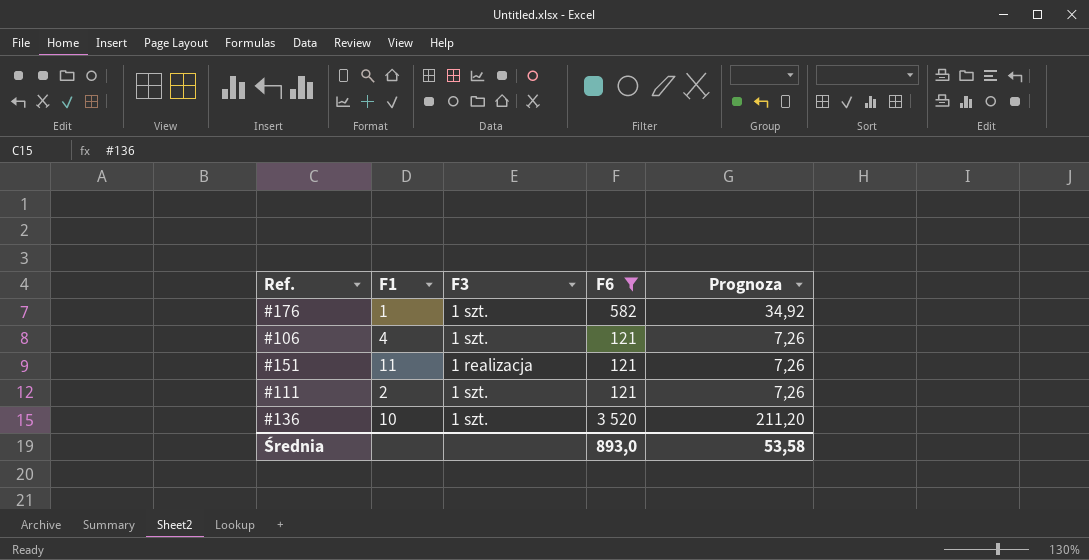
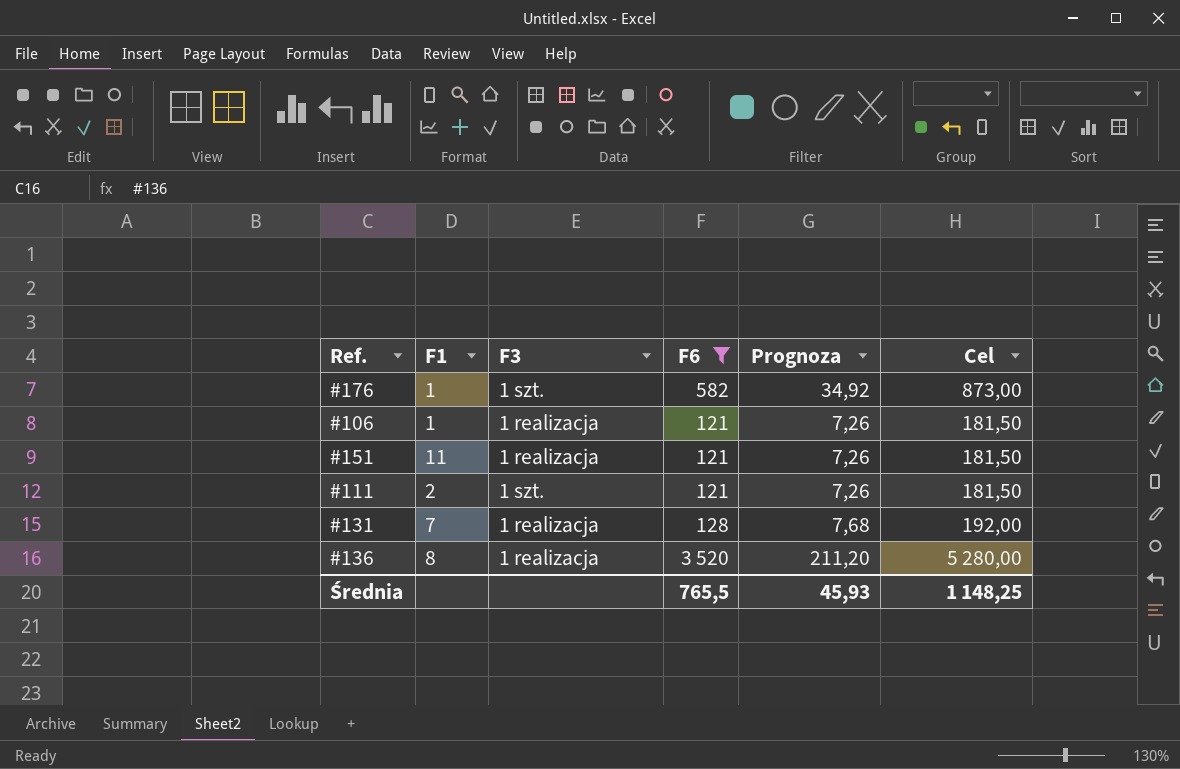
column Cel | formula: none -> [F6] * 1,5
#106 | F1: 4 -> 1
#106 | F3: 1 szt. -> 1 realizacja
row #131: none -> 7 | 1 realizacja | 128 | 7,68 | 192,00
#136 | F1: 10 -> 8
#136 | F3: 1 szt. -> 1 realizacja
Średnia | F6: 893,0 -> 765,5
Średnia | Prognoza: 53,58 -> 45,93

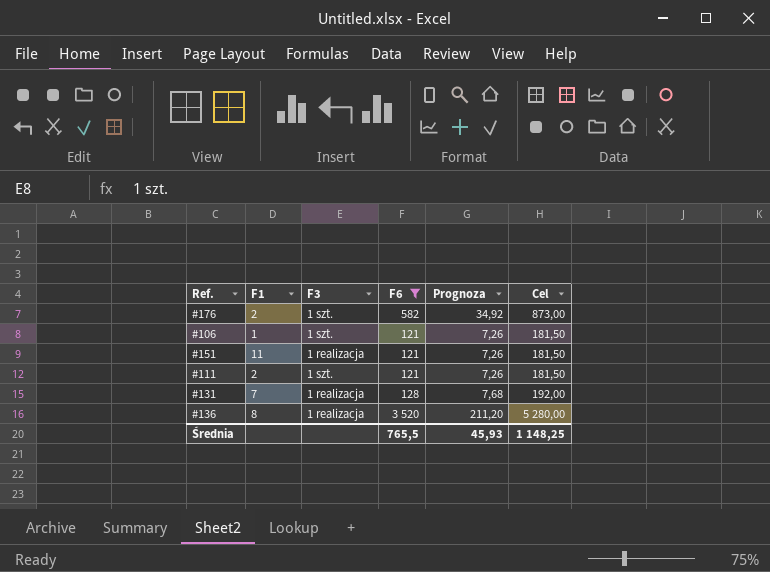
#176 | F1: 1 -> 2
#106 | F3: 1 realizacja -> 1 szt.

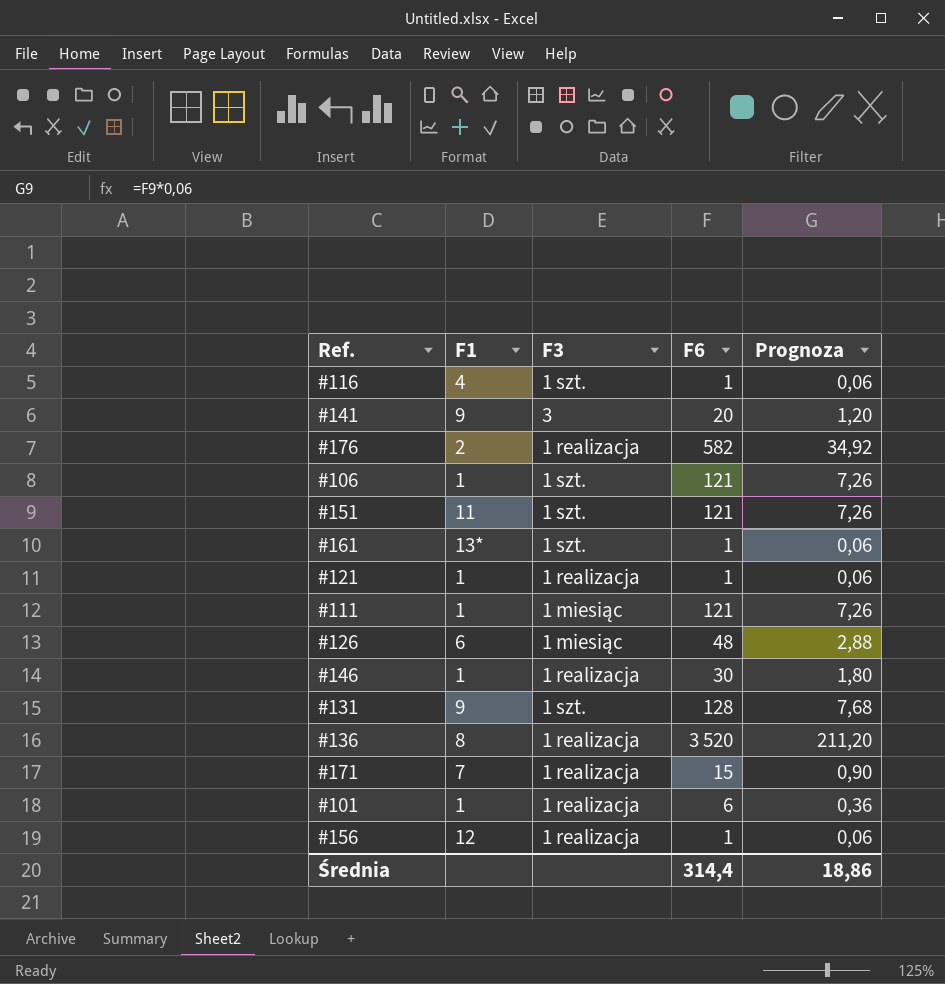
filter: F6 >= 121 -> none
column Cel | formula: [F6] * 1,5 -> none
#176 | F3: 1 szt. -> 1 realizacja
#151 | F3: 1 realizacja -> 1 szt.
#111 | F1: 2 -> 1
#111 | F3: 1 szt. -> 1 miesiąc
#131 | F1: 7 -> 9
#131 | F3: 1 realizacja -> 1 szt.
Średnia | F6: 765,5 -> 314,4
Średnia | Prognoza: 45,93 -> 18,86

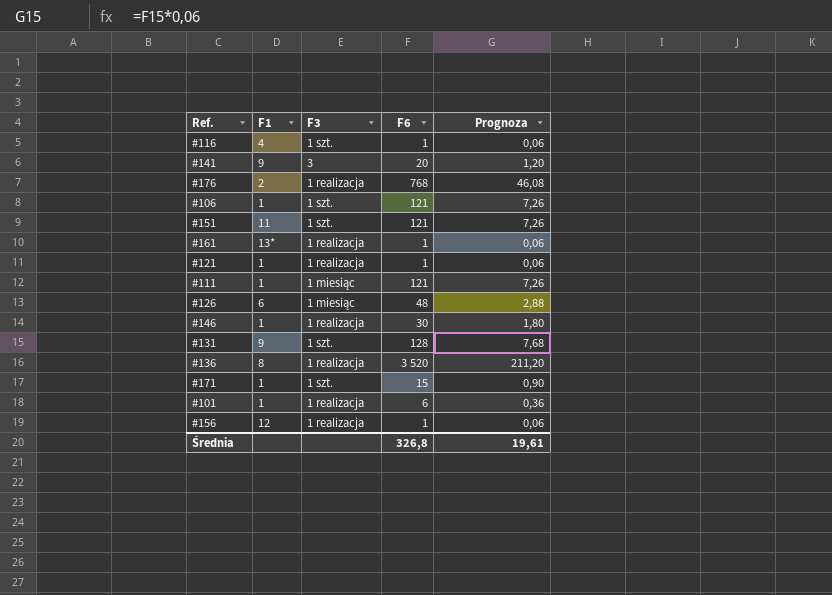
#176 | F6: 582 -> 768
#176 | Prognoza: 34,92 -> 46,08
#161 | F3: 1 szt. -> 1 realizacja
#171 | F1: 7 -> 1
#171 | F3: 1 realizacja -> 1 szt.
Średnia | F6: 314,4 -> 326,8
Średnia | Prognoza: 18,86 -> 19,61

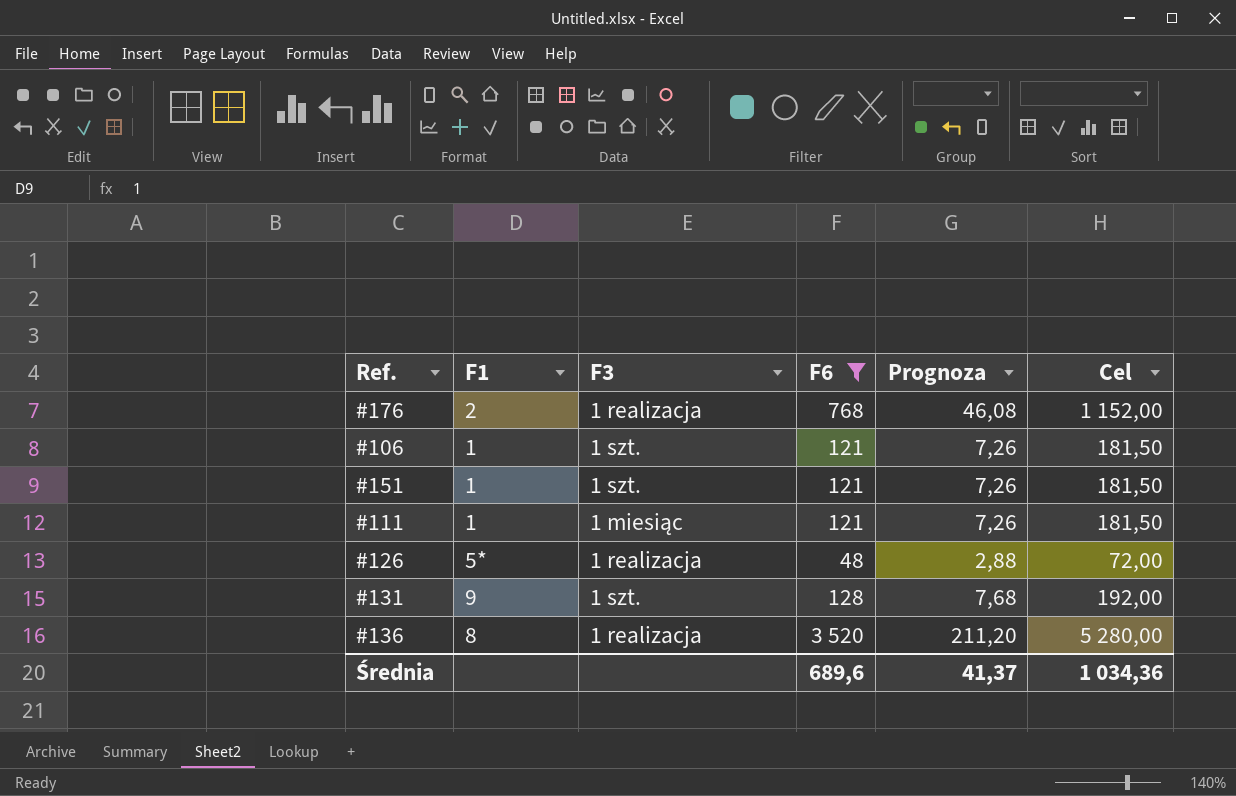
filter: none -> F6 >= 48
column Cel | formula: none -> [F6] * 1,5
#151 | F1: 11 -> 1
#126 | F1: 6 -> 5*
#126 | F3: 1 miesiąc -> 1 realizacja
Średnia | F6: 326,8 -> 689,6
Średnia | Prognoza: 19,61 -> 41,37

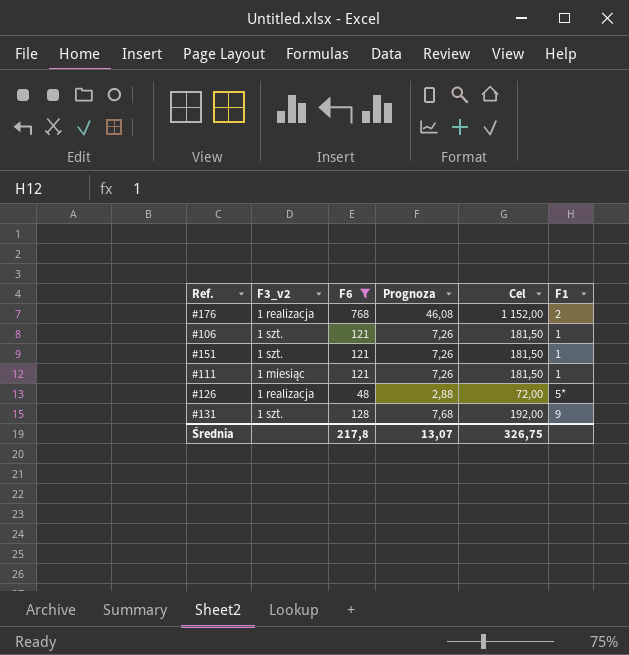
column name: F3 -> F3_v2
column F1 | position: 2 -> 6
row #136: 8 | 1 realizacja | 3 520 | 211,20 | 5 280,00 -> none
Średnia | F6: 689,6 -> 217,8
Średnia | Prognoza: 41,37 -> 13,07
Średnia | Cel: 1 034,36 -> 326,75

